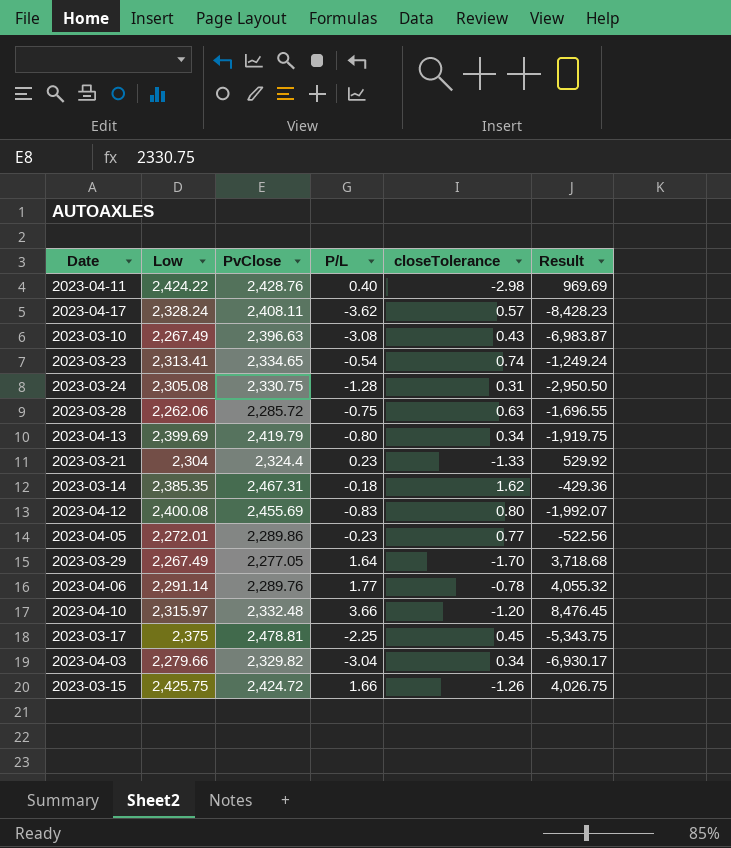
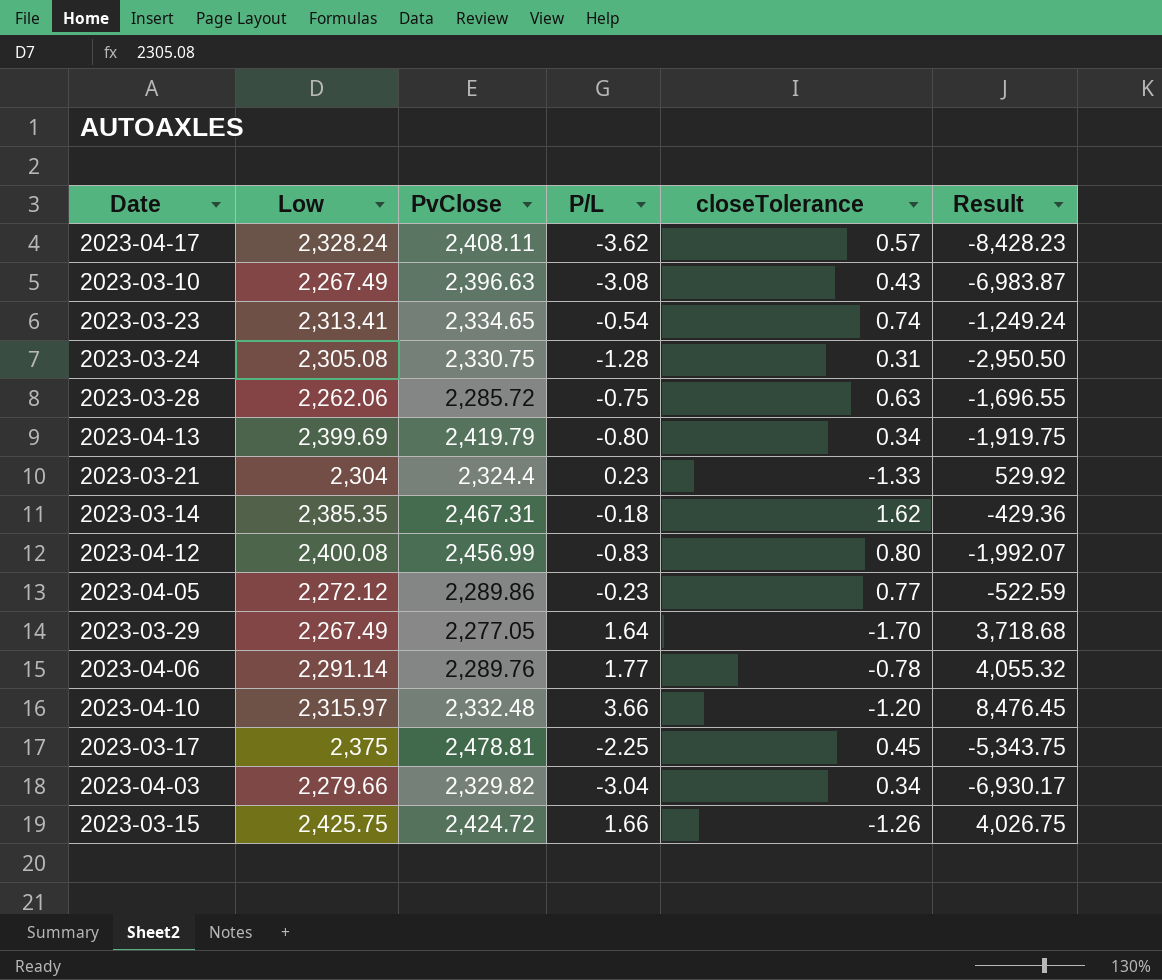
row 2023-04-11: 2,424.22 | 2,428.76 | 0.40 | -2.98 | 969.69 -> none
2023-04-12 | PvClose: 2,455.69 -> 2,456.99
2023-04-05 | Low: 2,272.01 -> 2,272.12
2023-04-05 | Result: -522.56 -> -522.59

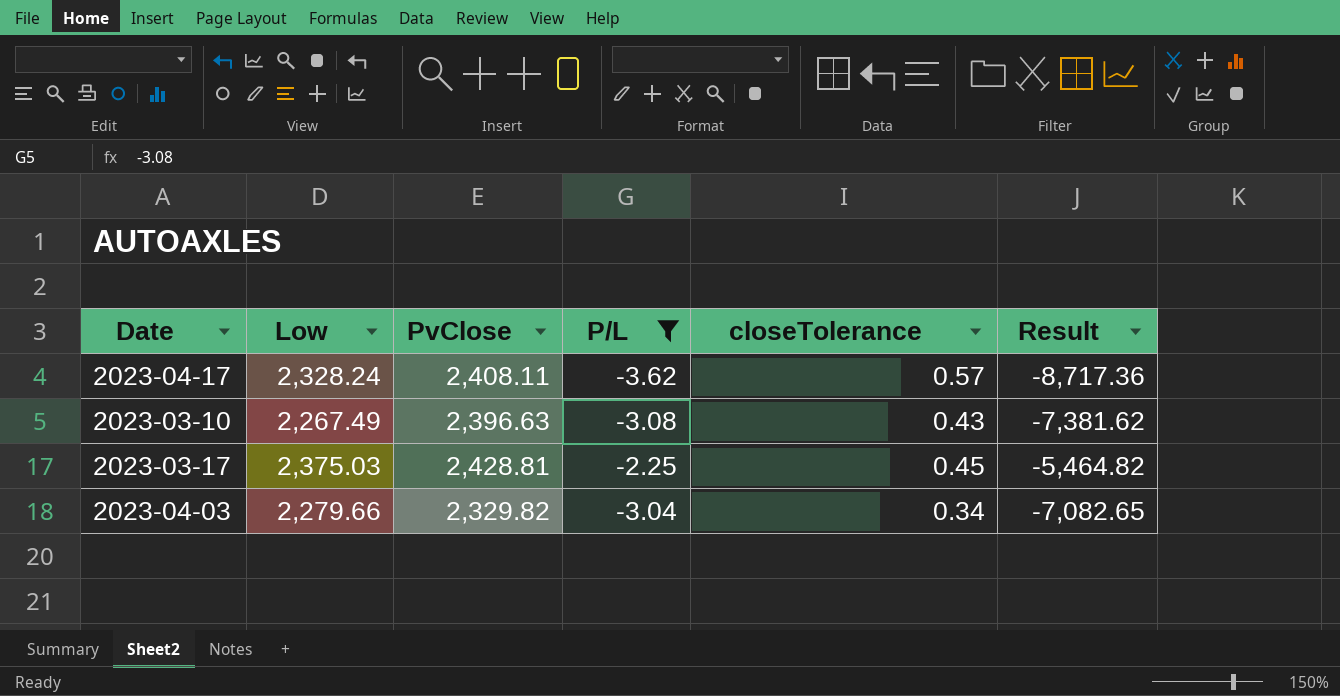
filter: none -> P/L <= -2.25
column Result | formula: [Low] * [P/L] -> [PvClose] * [P/L]
2023-03-17 | Low: 2,375 -> 2,375.03
2023-03-17 | PvClose: 2,478.81 -> 2,428.81

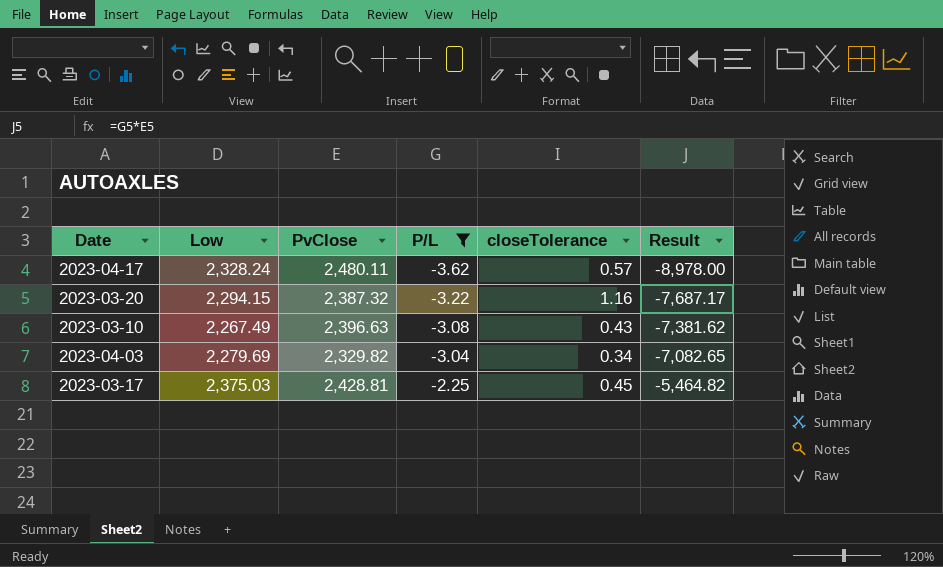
row order: none -> P/L ascending
2023-04-17 | PvClose: 2,408.11 -> 2,480.11
2023-04-17 | Result: -8,717.36 -> -8,978.00
row 2023-03-20: none -> 2,294.15 | 2,387.32 | -3.22 | 1.16 | -7,687.17
2023-04-03 | Low: 2,279.66 -> 2,279.69

